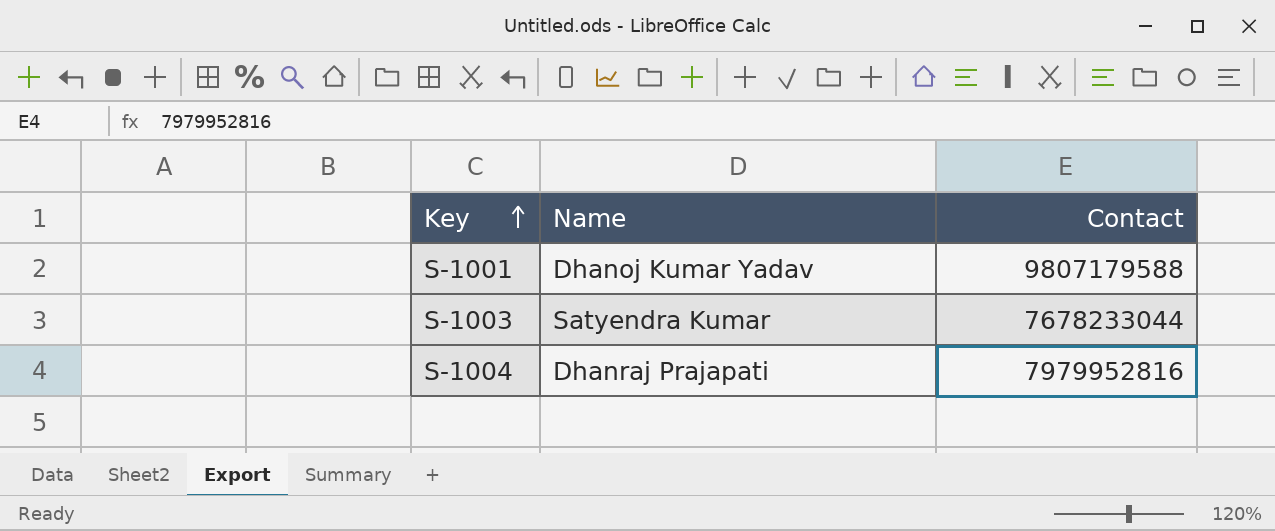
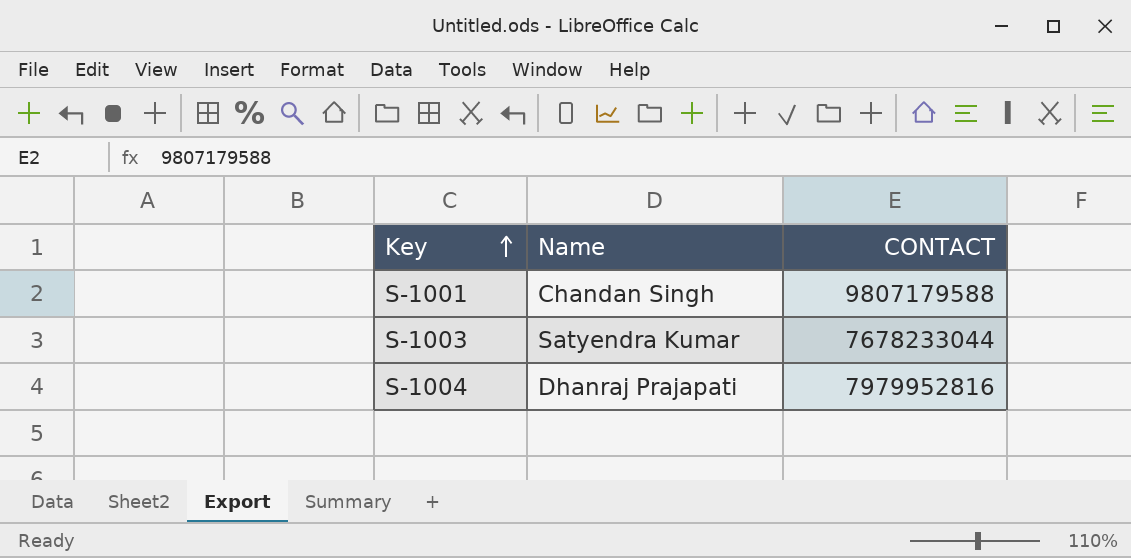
column name: Contact -> CONTACT
S-1001 | Name: Dhanoj Kumar Yadav -> Chandan Singh

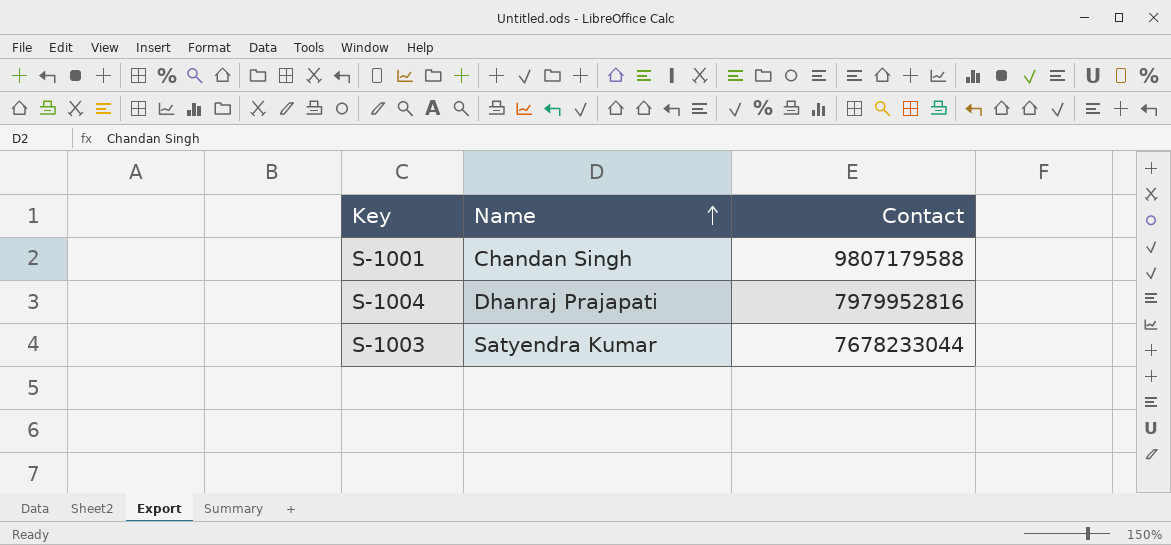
row order: Key ascending -> Name ascending
column name: CONTACT -> Contact

